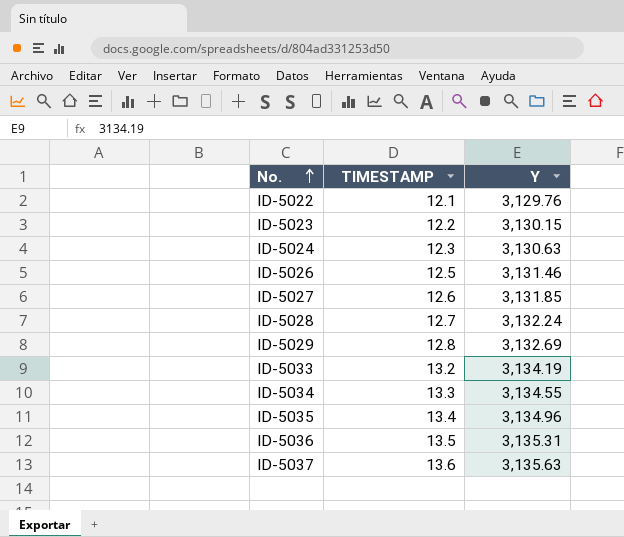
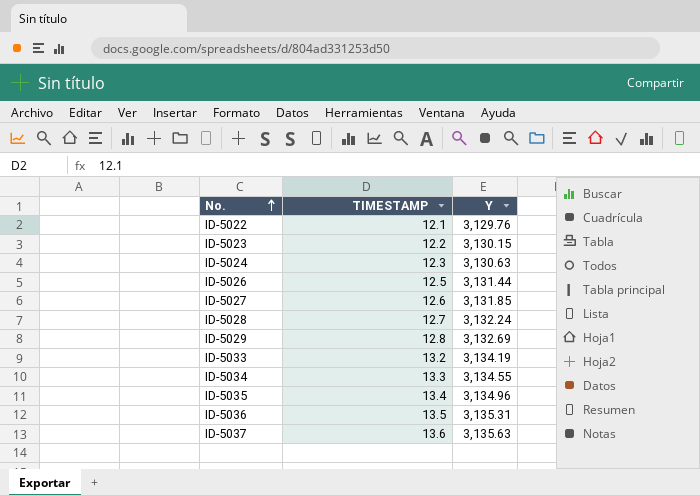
ID-5026 | Y: 3,131.46 -> 3,131.44

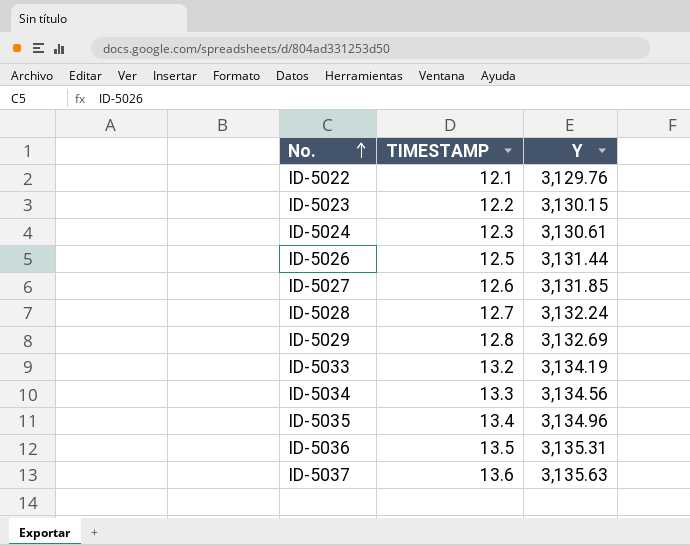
ID-5024 | Y: 3,130.63 -> 3,130.61
ID-5034 | Y: 3,134.55 -> 3,134.56

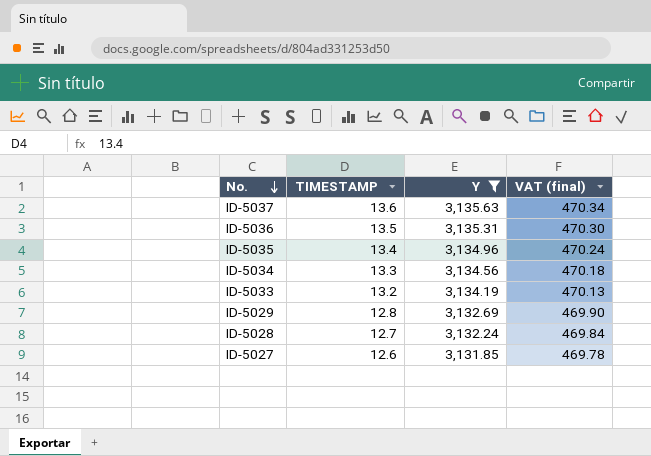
filter: none -> Y >= 3,131.85
row order: No. ascending -> No. descending
column VAT (final) | formula: none -> [Y] * 0.15

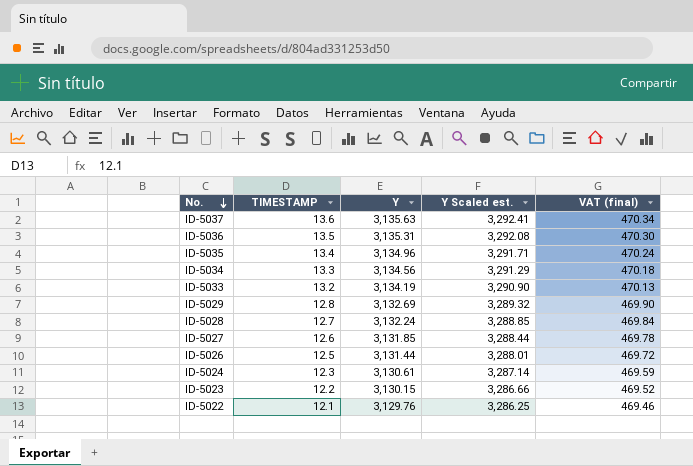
filter: Y >= 3,131.85 -> none
column Y Scaled est. | formula: none -> [Y] * 1.05

